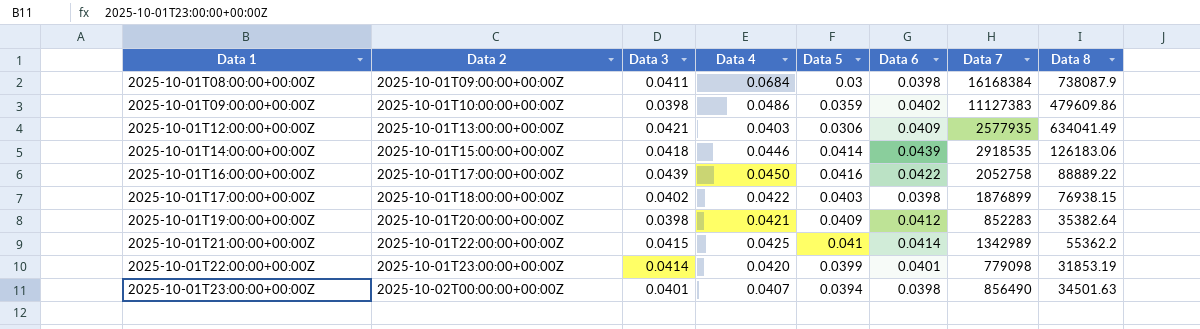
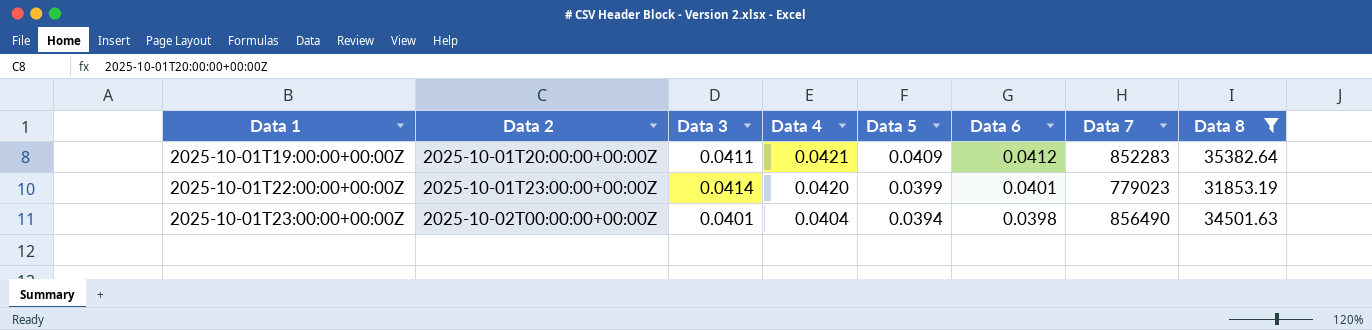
filter: none -> Data 8 <= 35382.64
2025-10-01T19:00:00+00:00Z | Data 3: 0.0398 -> 0.0411
2025-10-01T22:00:00+00:00Z | Data 7: 779098 -> 779023
2025-10-01T23:00:00+00:00Z | Data 4: 0.0407 -> 0.0404

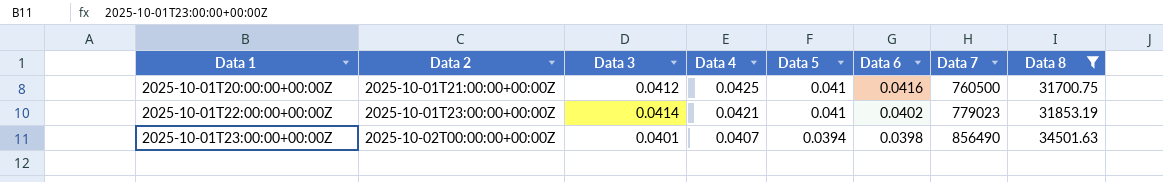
row 2025-10-01T19:00:00+00:00Z: 2025-10-01T20:00:00+00:00Z | 0.0411 | 0.0421 | 0.0409 | 0.0412 | 852283 | 35382.64 -> none
row 2025-10-01T20:00:00+00:00Z: none -> 2025-10-01T21:00:00+00:00Z | 0.0412 | 0.0425 | 0.041 | 0.0416 | 760500 | 31700.75
2025-10-01T22:00:00+00:00Z | Data 4: 0.0420 -> 0.0421
2025-10-01T22:00:00+00:00Z | Data 5: 0.0399 -> 0.041
2025-10-01T22:00:00+00:00Z | Data 6: 0.0401 -> 0.0402
2025-10-01T23:00:00+00:00Z | Data 4: 0.0404 -> 0.0407

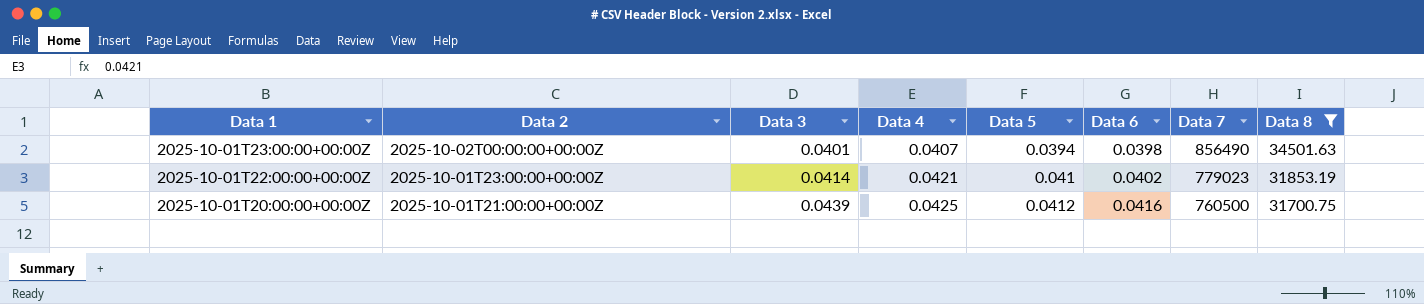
row order: Data 1 ascending -> Data 1 descending
2025-10-01T20:00:00+00:00Z | Data 3: 0.0412 -> 0.0439
2025-10-01T20:00:00+00:00Z | Data 5: 0.041 -> 0.0412

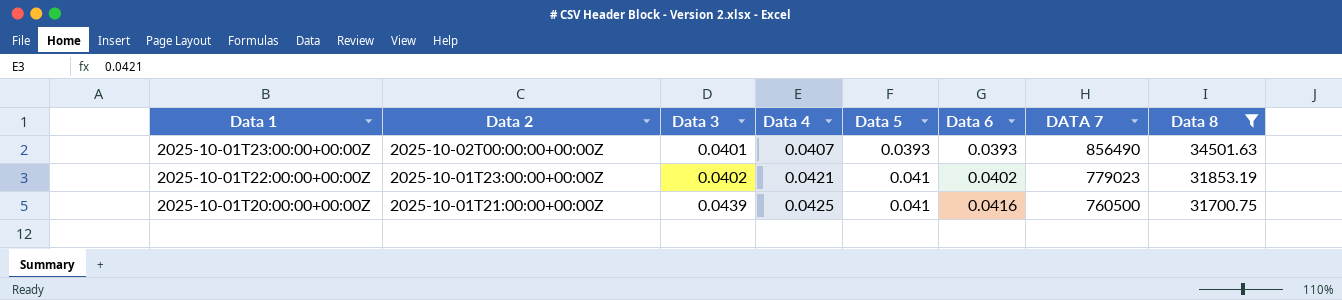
column name: Data 7 -> DATA 7
2025-10-01T23:00:00+00:00Z | Data 5: 0.0394 -> 0.0393
2025-10-01T23:00:00+00:00Z | Data 6: 0.0398 -> 0.0393
2025-10-01T22:00:00+00:00Z | Data 3: 0.0414 -> 0.0402
2025-10-01T20:00:00+00:00Z | Data 5: 0.0412 -> 0.041

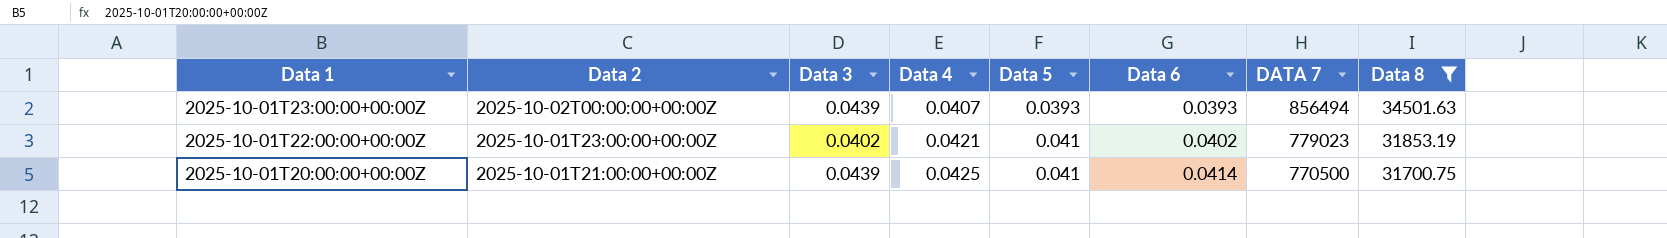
2025-10-01T23:00:00+00:00Z | Data 3: 0.0401 -> 0.0439
2025-10-01T23:00:00+00:00Z | DATA 7: 856490 -> 856494
2025-10-01T20:00:00+00:00Z | Data 6: 0.0416 -> 0.0414
2025-10-01T20:00:00+00:00Z | DATA 7: 760500 -> 770500

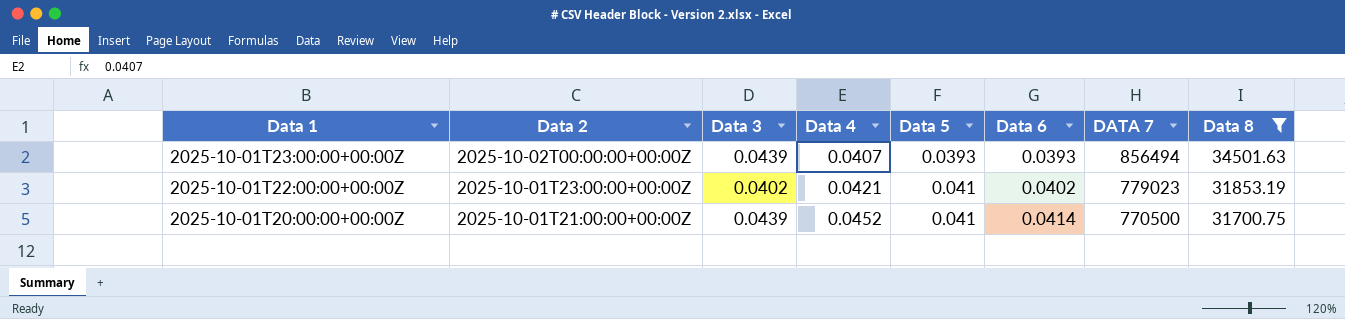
2025-10-01T20:00:00+00:00Z | Data 4: 0.0425 -> 0.0452

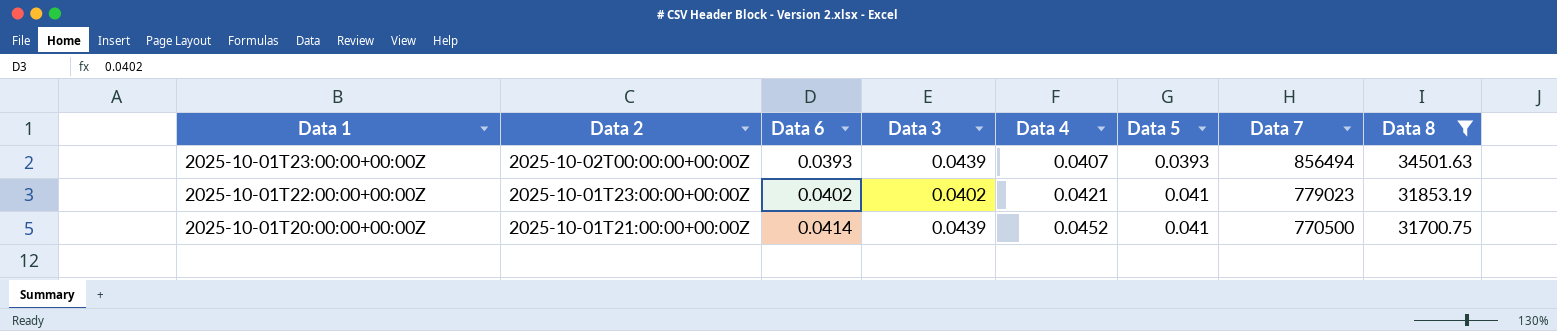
column Data 6 | position: 6 -> 3
column name: DATA 7 -> Data 7

